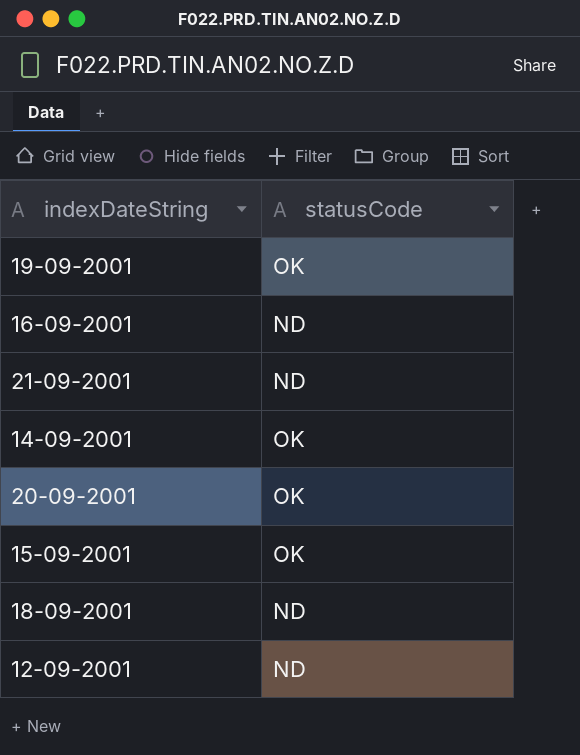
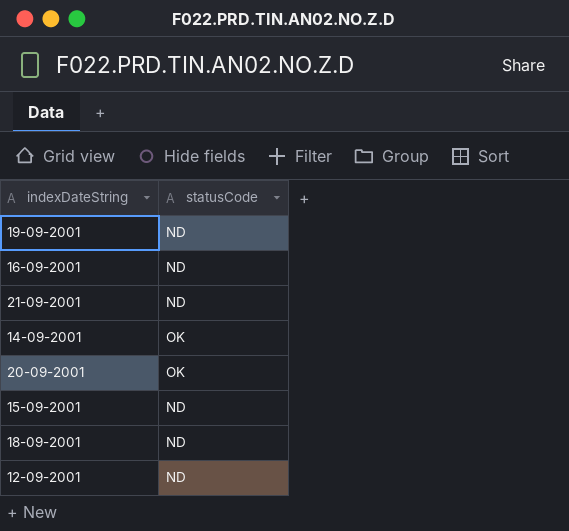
19-09-2001 | statusCode: OK -> ND
15-09-2001 | statusCode: OK -> ND

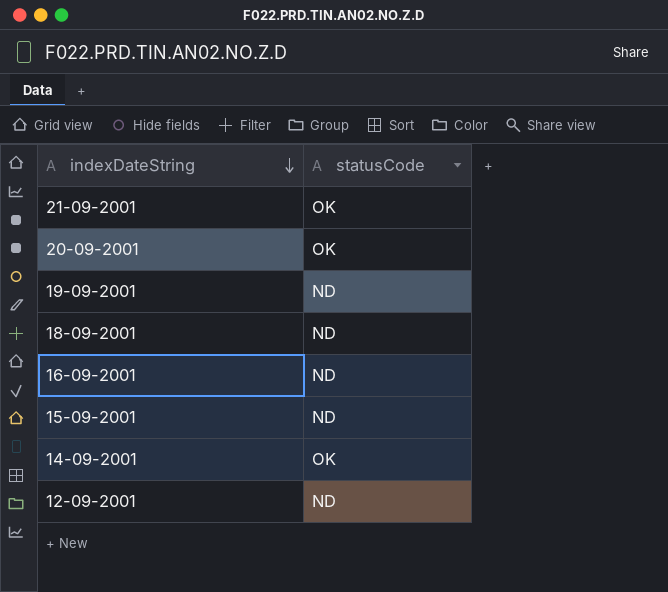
row order: none -> indexDateString descending
21-09-2001 | statusCode: ND -> OK

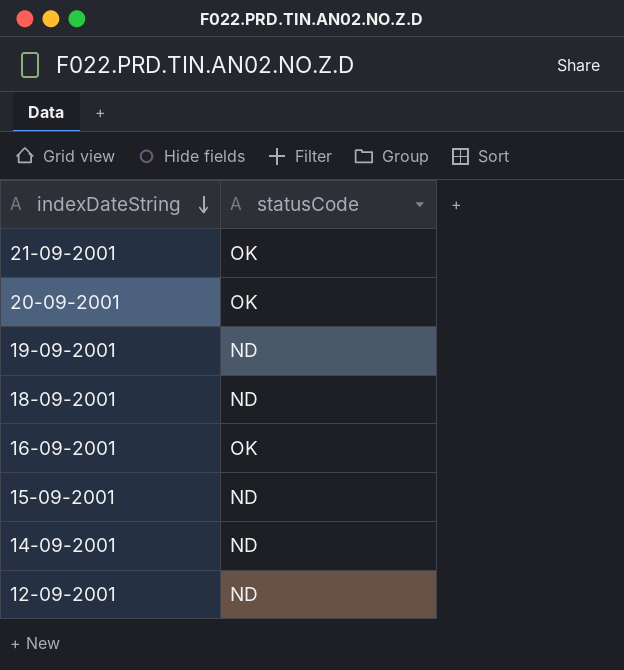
16-09-2001 | statusCode: ND -> OK
14-09-2001 | statusCode: OK -> ND

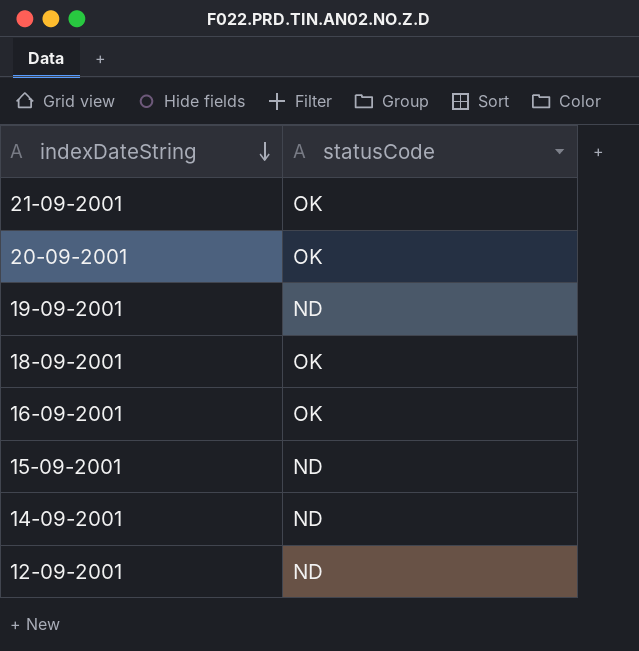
18-09-2001 | statusCode: ND -> OK

